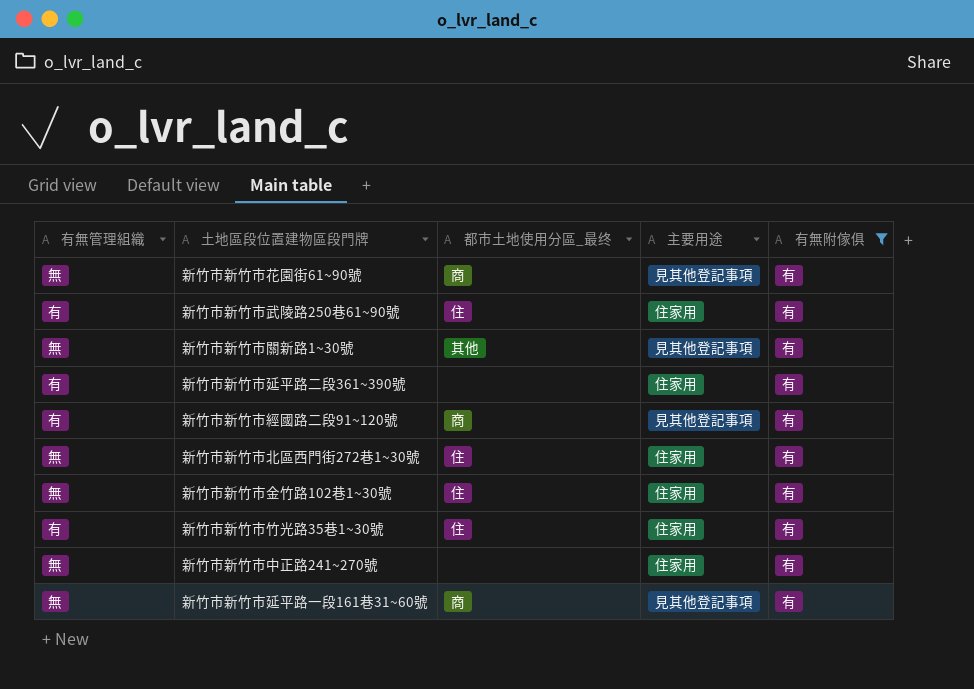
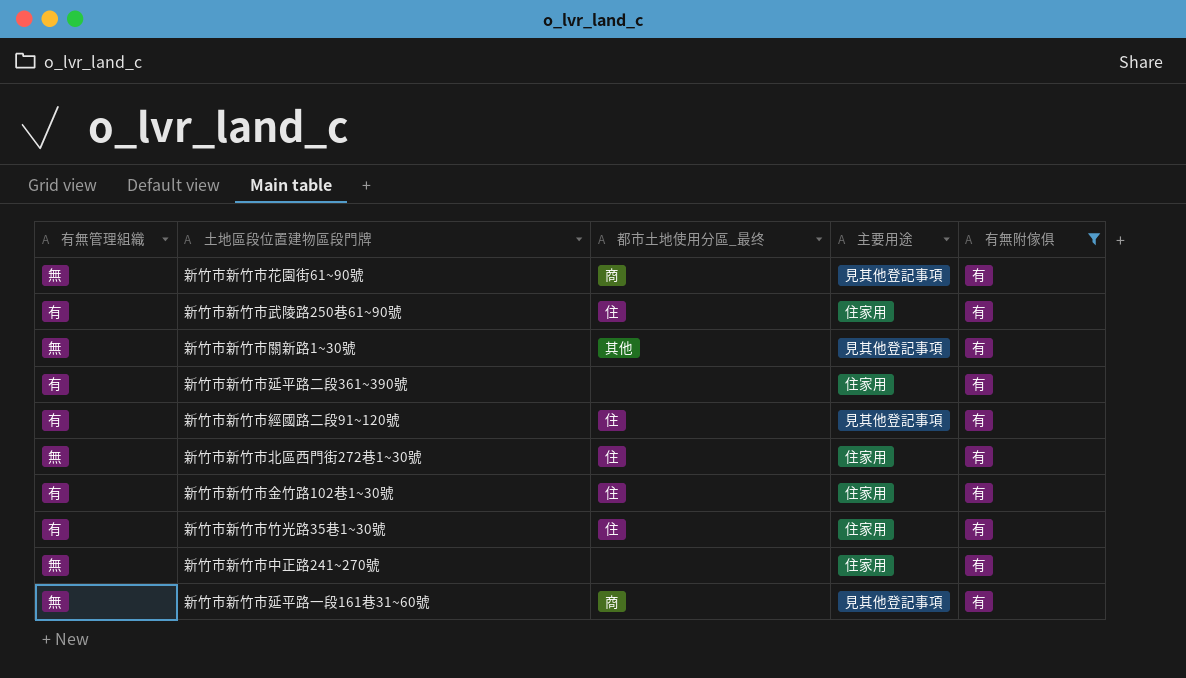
新竹市新竹市經國路二段91~120號 | 都市土地使用分區_最终: 商 -> 住
新竹市新竹市金竹路102巷1~30號 | 有無管理組織: 無 -> 有

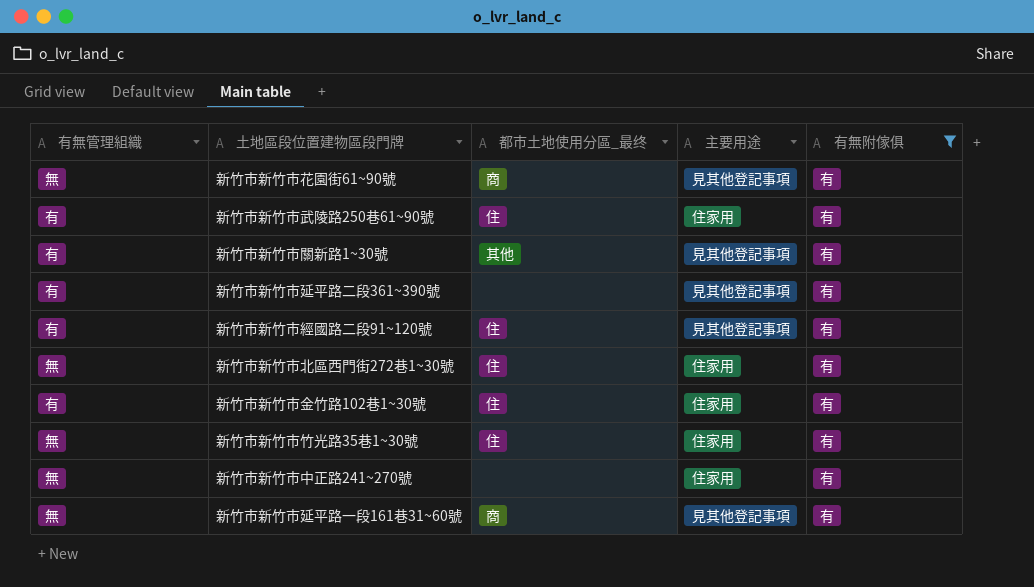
新竹市新竹市關新路1~30號 | 有無管理組織: 無 -> 有
新竹市新竹市延平路二段361~390號 | 主要用途: 住家用 -> 見其他登記事項
新竹市新竹市竹光路35巷1~30號 | 有無管理組織: 有 -> 無

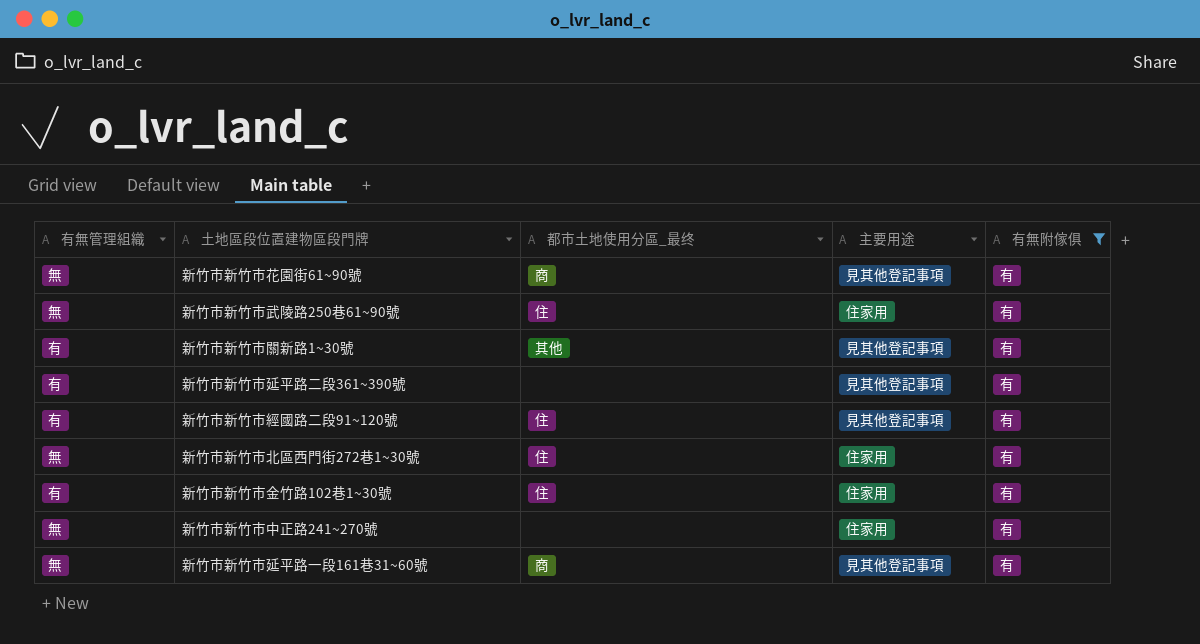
row 新竹市新竹市竹光路35巷1~30號: 無 | 住 | 住家用 | 有 -> none
新竹市新竹市武陵路250巷61~90號 | 有無管理組織: 有 -> 無

